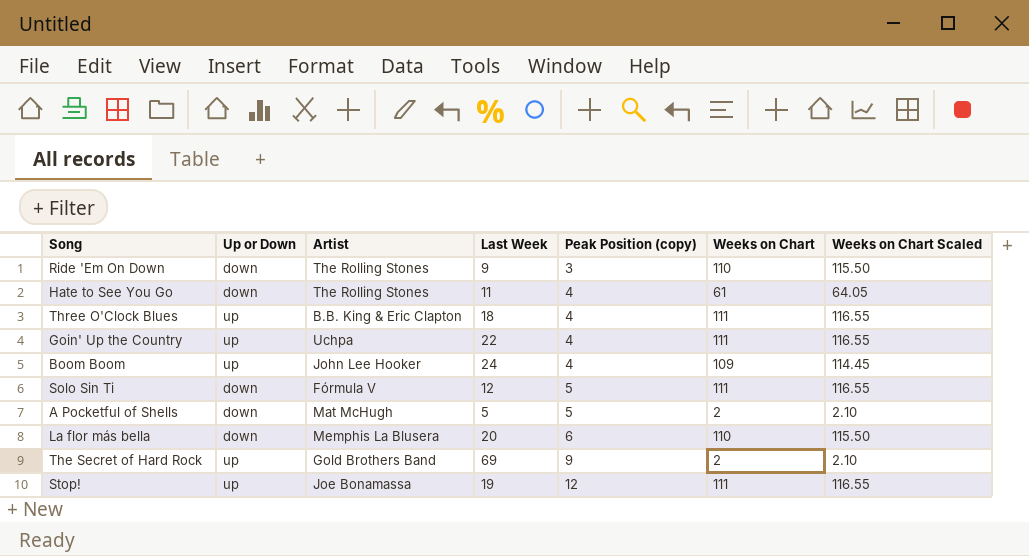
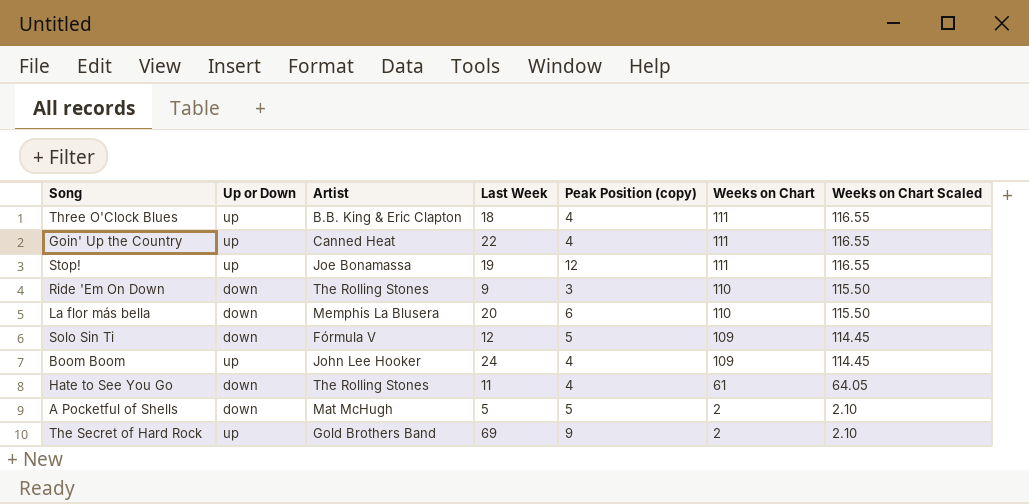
row order: Peak Position (copy) ascending -> Weeks on Chart descending
Goin' Up the Country | Artist: Uchpa -> Canned Heat
Solo Sin Ti | Weeks on Chart: 111 -> 109
Solo Sin Ti | Weeks on Chart Scaled: 116.55 -> 114.45

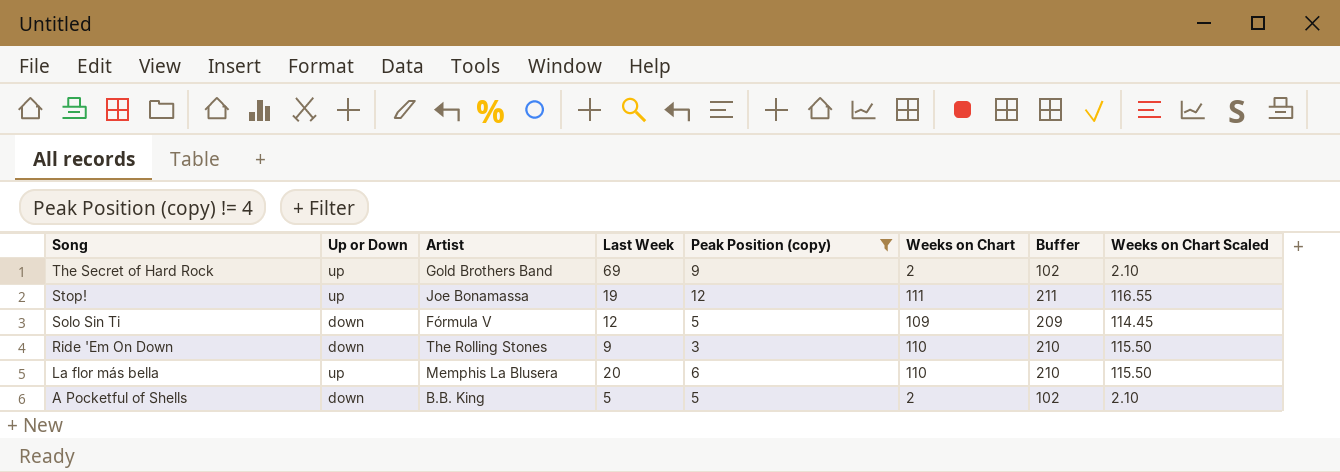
filter: none -> Peak Position (copy) != 4
row order: Weeks on Chart descending -> Song descending
column Buffer | formula: none -> [Weeks on Chart] + 100
La flor más bella | Up or Down: down -> up
A Pocketful of Shells | Artist: Mat McHugh -> B.B. King

